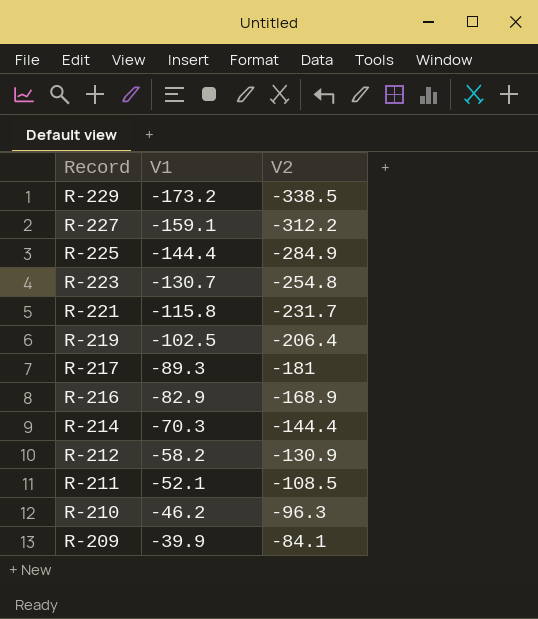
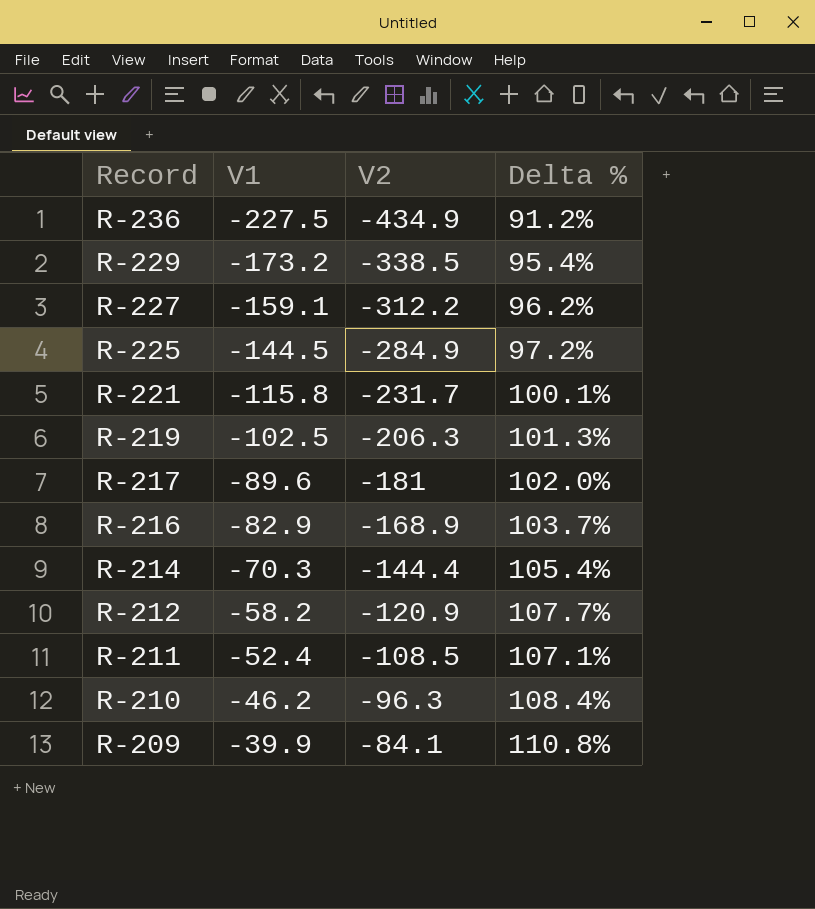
column Delta % | formula: none -> ([V2] - [V1]) / [V1]
row R-223: -130.7 | -254.8 -> none
row R-236: none -> -227.5 | -434.9 | 91.2%
R-225 | V1: -144.4 -> -144.5
R-219 | V2: -206.4 -> -206.3
R-217 | V1: -89.3 -> -89.6
R-212 | V2: -130.9 -> -120.9
R-211 | V1: -52.1 -> -52.4

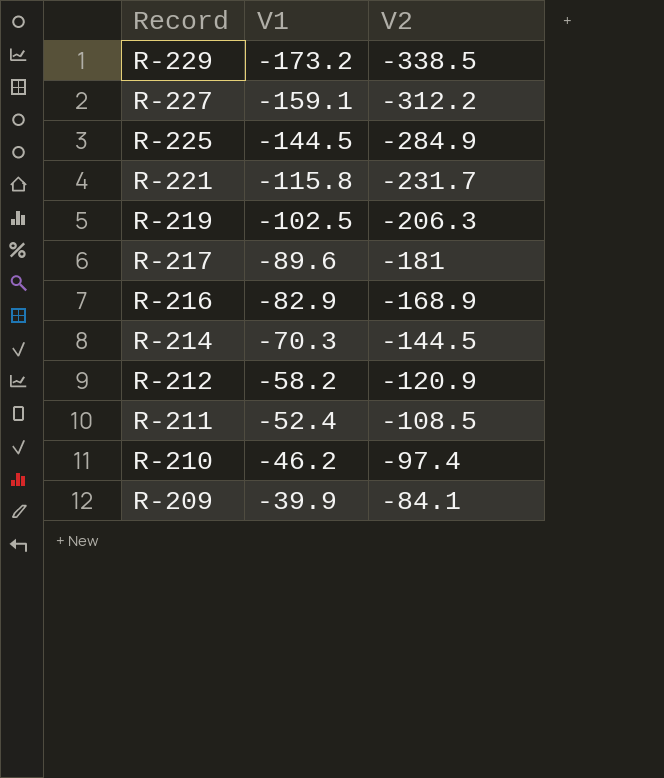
column Delta % | formula: ([V2] - [V1]) / [V1] -> none
row R-236: -227.5 | -434.9 | 91.2% -> none
R-214 | V2: -144.4 -> -144.5
R-210 | V2: -96.3 -> -97.4

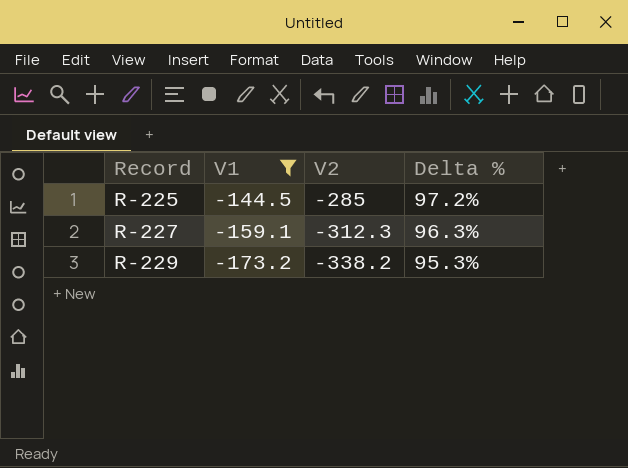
filter: none -> V1 <= -144.5
row order: Record descending -> Record ascending
column Delta % | formula: none -> ([V2] - [V1]) / [V1]
R-225 | V2: -284.9 -> -285
R-227 | V2: -312.2 -> -312.3
R-229 | V2: -338.5 -> -338.2

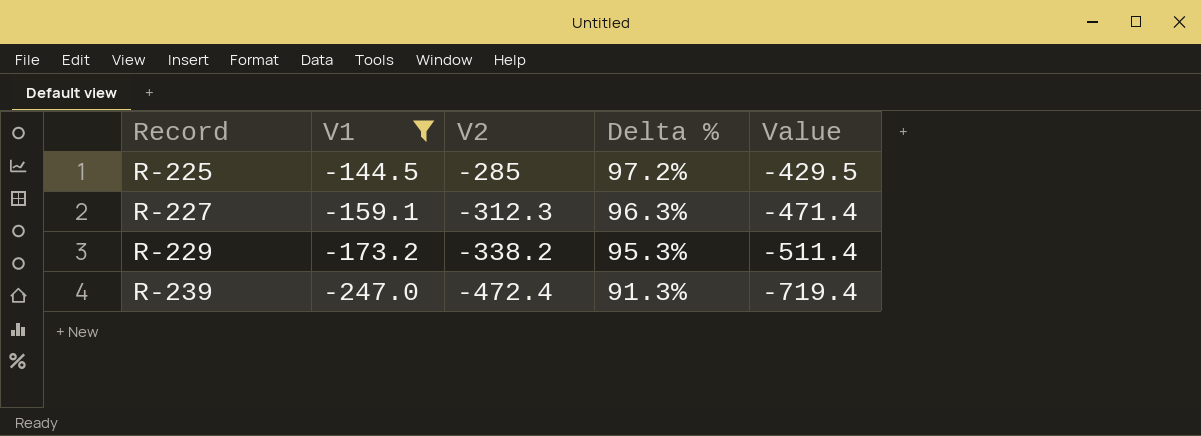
column Value | formula: none -> [V1] + [V2]
row R-239: none -> -247.0 | -472.4 | 91.3% | -719.4

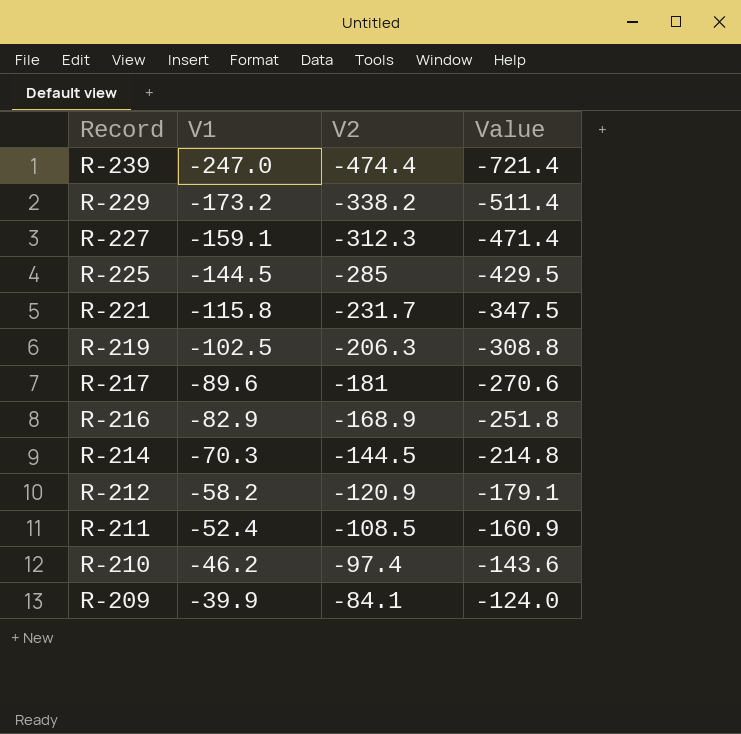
filter: V1 <= -144.5 -> none
row order: Record ascending -> Record descending
column Delta % | formula: ([V2] - [V1]) / [V1] -> none
R-239 | V2: -472.4 -> -474.4
R-239 | Value: -719.4 -> -721.4

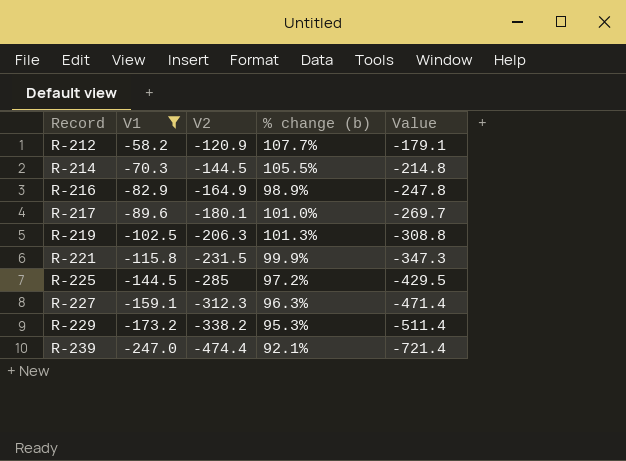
filter: none -> V1 <= -58.2
row order: Record descending -> Record ascending
column % change (b) | formula: none -> ([V2] - [V1]) / [V1]
R-216 | V2: -168.9 -> -164.9
R-216 | Value: -251.8 -> -247.8
R-217 | V2: -181 -> -180.1
R-217 | Value: -270.6 -> -269.7
R-221 | V2: -231.7 -> -231.5
R-221 | Value: -347.5 -> -347.3

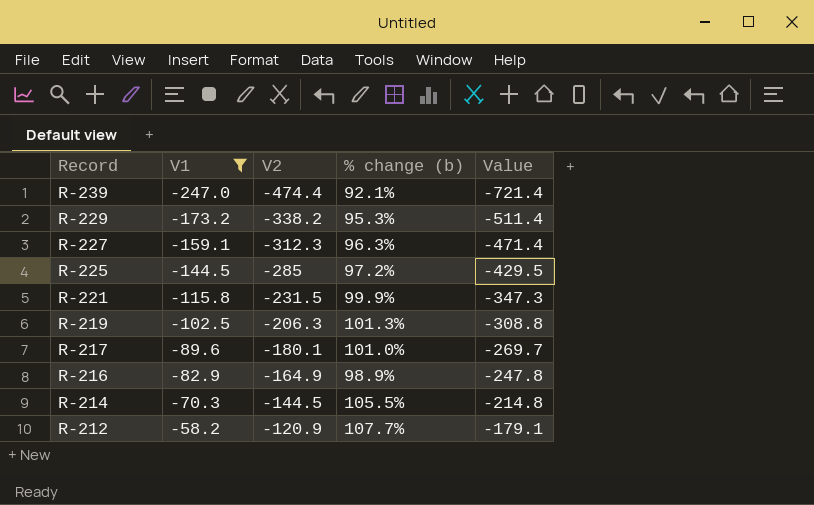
row order: Record ascending -> Record descending

